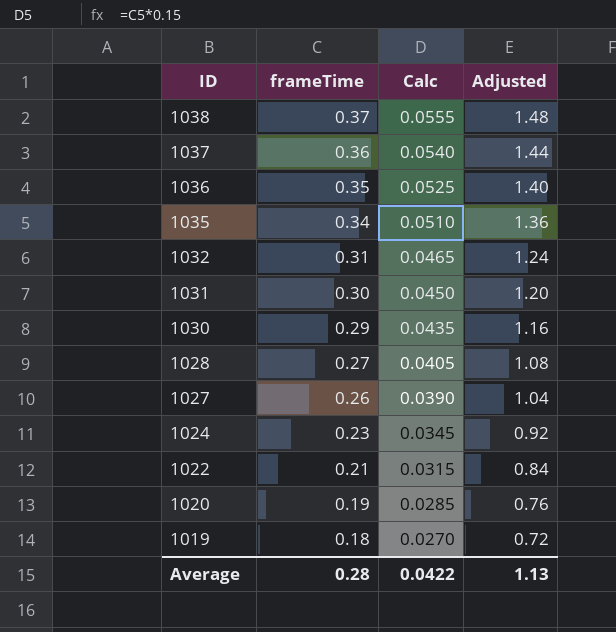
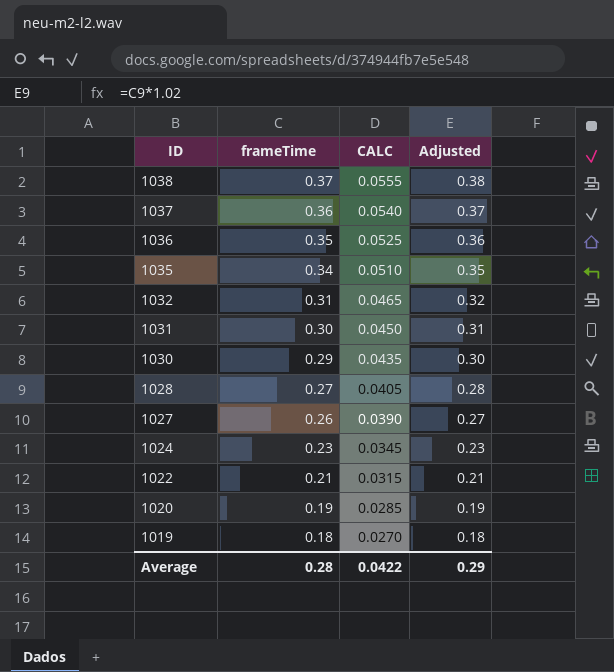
column name: Calc -> CALC
column Adjusted | formula: [frameTime] * 4 -> [frameTime] * 1.02
Average | Adjusted: 1.13 -> 0.29

